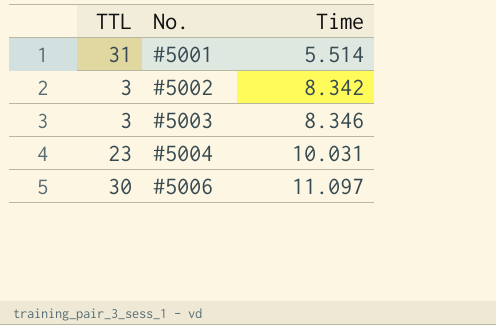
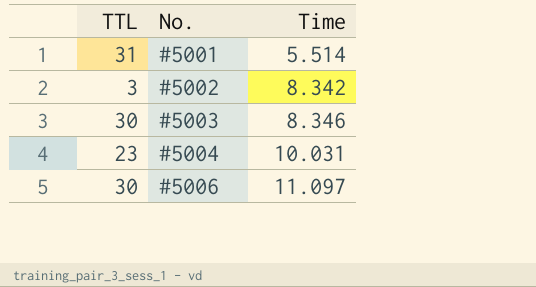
#5003 | TTL: 3 -> 30

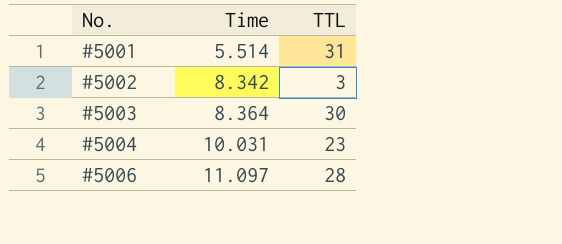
column TTL | position: 1 -> 3
#5003 | Time: 8.346 -> 8.364
#5006 | TTL: 30 -> 28

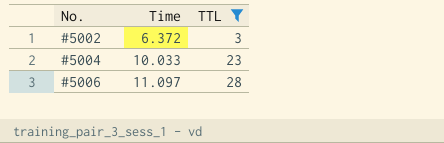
filter: none -> TTL <= 28
#5002 | Time: 8.342 -> 6.372
#5004 | Time: 10.031 -> 10.033

